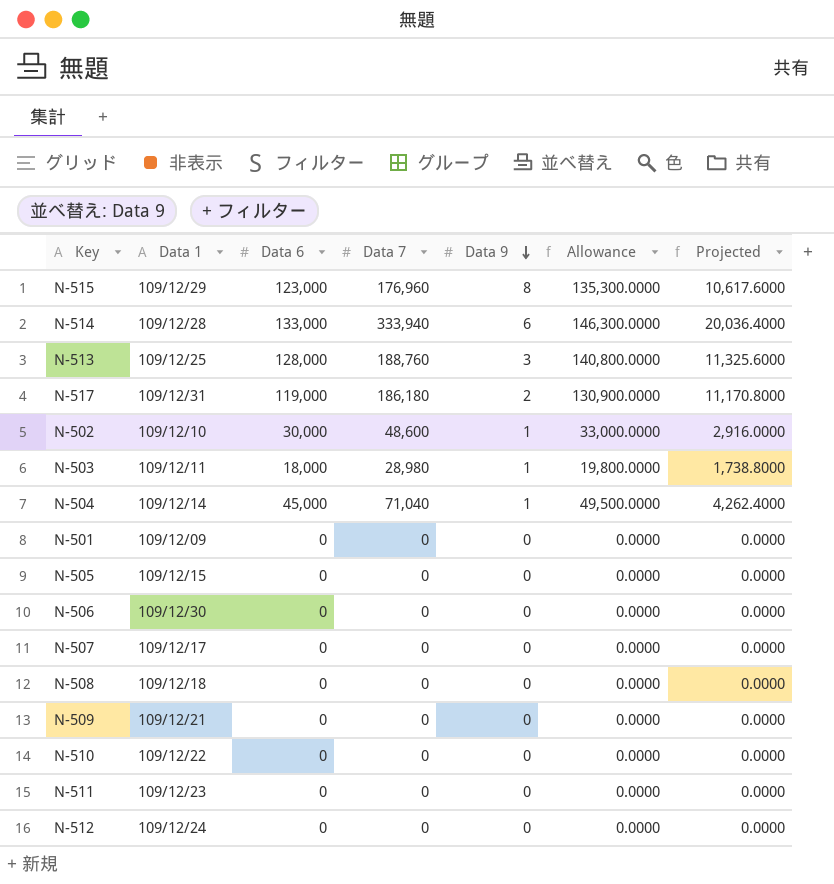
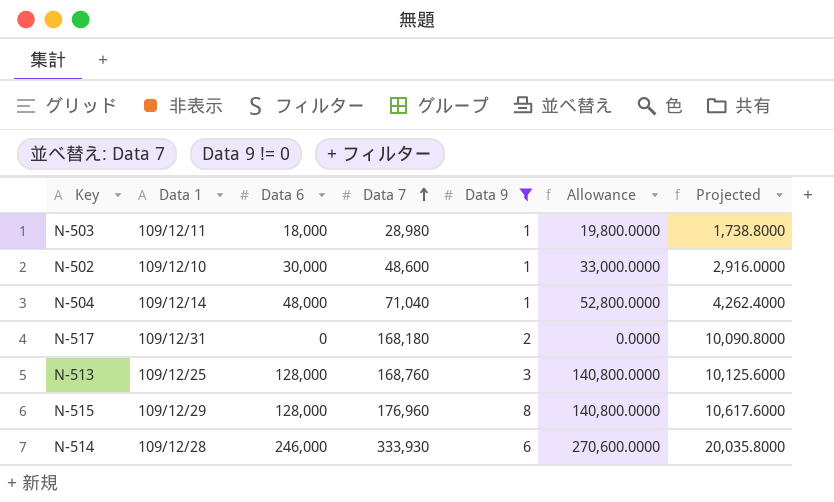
filter: none -> Data 9 != 0
row order: Data 9 descending -> Data 7 ascending
N-504 | Data 6: 45,000 -> 48,000
N-504 | Allowance: 49,500.0000 -> 52,800.0000
N-517 | Data 6: 119,000 -> 0
N-517 | Data 7: 186,180 -> 168,180
N-517 | Allowance: 130,900.0000 -> 0.0000
N-517 | Projected: 11,170.8000 -> 10,090.8000
N-513 | Data 7: 188,760 -> 168,760
N-513 | Projected: 11,325.6000 -> 10,125.6000
N-515 | Data 6: 123,000 -> 128,000
N-515 | Allowance: 135,300.0000 -> 140,800.0000
N-514 | Data 6: 133,000 -> 246,000
N-514 | Data 7: 333,940 -> 333,930
N-514 | Allowance: 146,300.0000 -> 270,600.0000
N-514 | Projected: 20,036.4000 -> 20,035.8000

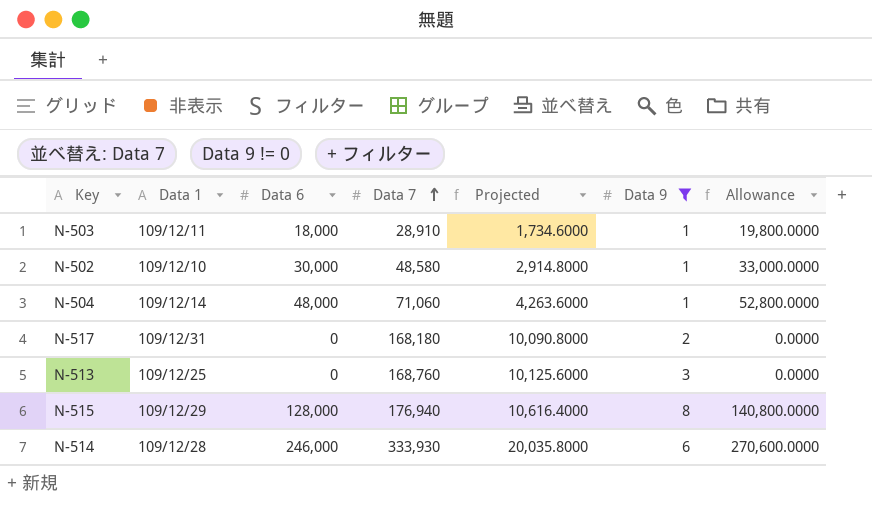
column Projected | position: 7 -> 5
N-503 | Data 7: 28,980 -> 28,910
N-503 | Projected: 1,738.8000 -> 1,734.6000
N-502 | Data 7: 48,600 -> 48,580
N-502 | Projected: 2,916.0000 -> 2,914.8000
N-504 | Data 7: 71,040 -> 71,060
N-504 | Projected: 4,262.4000 -> 4,263.6000
N-513 | Data 6: 128,000 -> 0
N-513 | Allowance: 140,800.0000 -> 0.0000
N-515 | Data 7: 176,960 -> 176,940
N-515 | Projected: 10,617.6000 -> 10,616.4000

